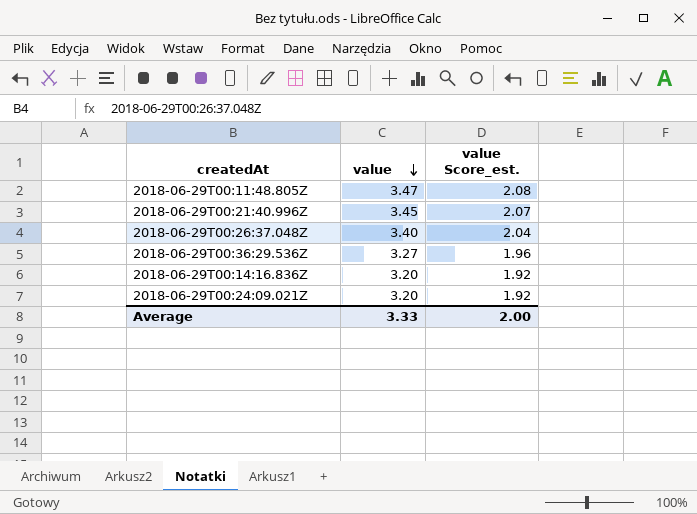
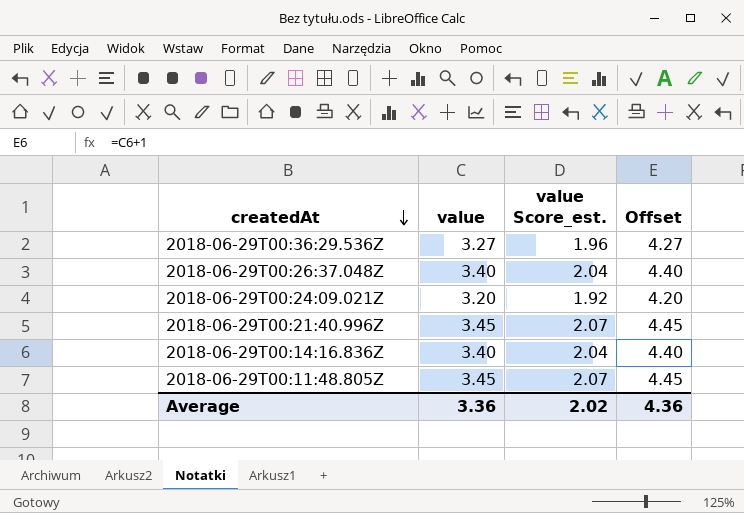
row order: value descending -> createdAt descending
column Offset | formula: none -> [value] + 1
2018-06-29T00:14:16.836Z | value: 3.20 -> 3.40
2018-06-29T00:14:16.836Z | value Score_est.: 1.92 -> 2.04
2018-06-29T00:11:48.805Z | value: 3.47 -> 3.45
2018-06-29T00:11:48.805Z | value Score_est.: 2.08 -> 2.07
Average | value: 3.33 -> 3.36
Average | value Score_est.: 2.00 -> 2.02

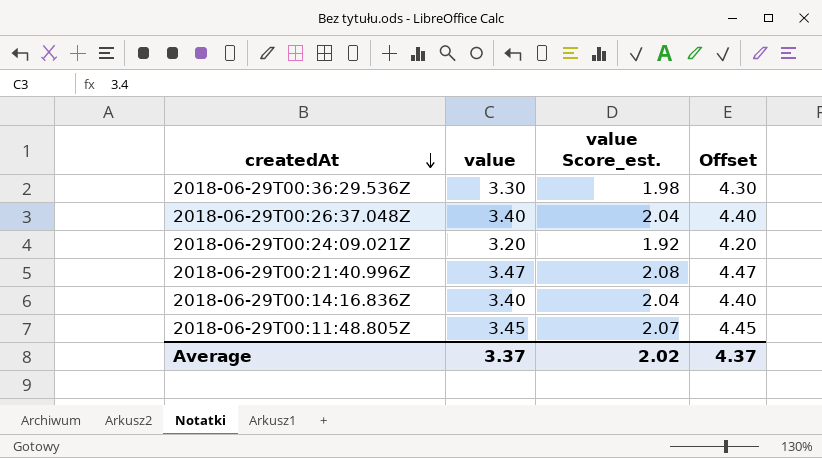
2018-06-29T00:36:29.536Z | value: 3.27 -> 3.30
2018-06-29T00:36:29.536Z | value Score_est.: 1.96 -> 1.98
2018-06-29T00:36:29.536Z | Offset: 4.27 -> 4.30
2018-06-29T00:21:40.996Z | value: 3.45 -> 3.47
2018-06-29T00:21:40.996Z | value Score_est.: 2.07 -> 2.08
2018-06-29T00:21:40.996Z | Offset: 4.45 -> 4.47
Average | value: 3.36 -> 3.37
Average | Offset: 4.36 -> 4.37

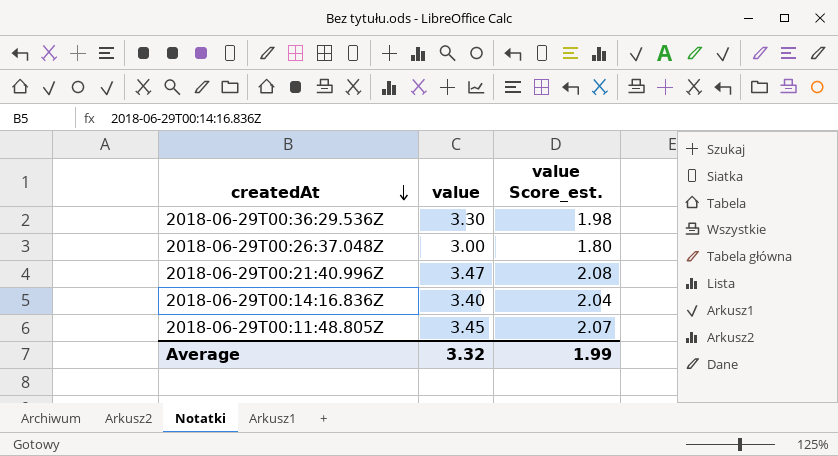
column Offset | formula: [value] + 1 -> none
row 2018-06-29T00:24:09.021Z: 3.20 | 1.92 | 4.20 -> none
2018-06-29T00:26:37.048Z | value: 3.40 -> 3.00
2018-06-29T00:26:37.048Z | value Score_est.: 2.04 -> 1.80
Average | value: 3.37 -> 3.32
Average | value Score_est.: 2.02 -> 1.99

